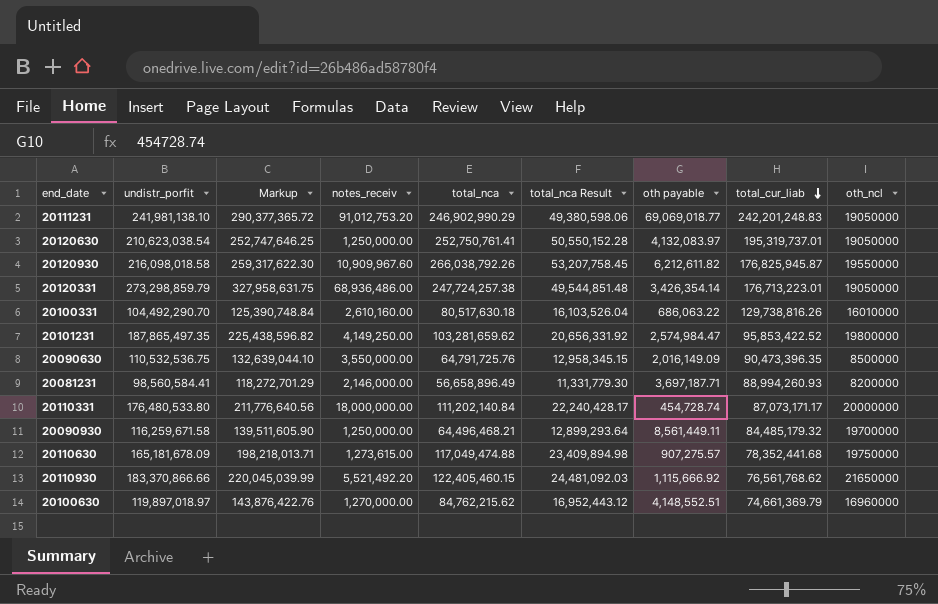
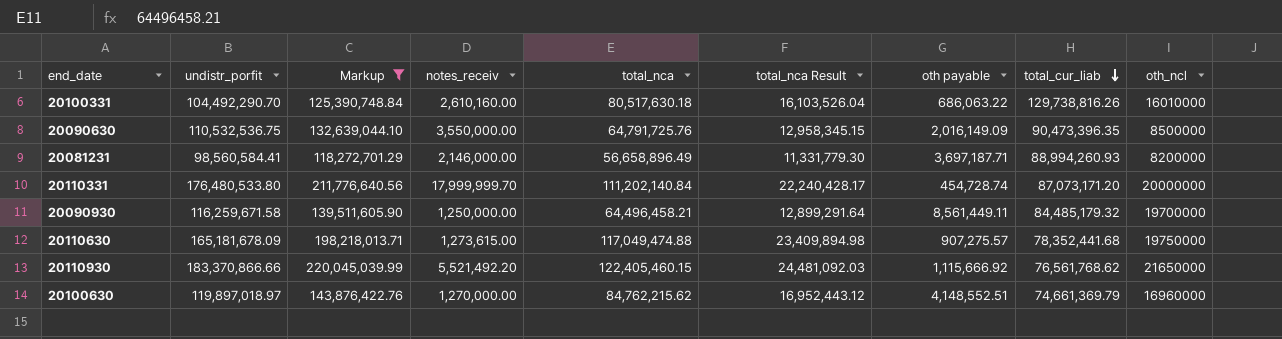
filter: none -> Markup <= 220,045,039.99
20110331 | notes_receiv: 18,000,000.00 -> 17,999,999.70
20110331 | total_cur_liab: 87,073,171.17 -> 87,073,171.20
20090930 | total_nca: 64,496,468.21 -> 64,496,458.21
20090930 | total_nca Result: 12,899,293.64 -> 12,899,291.64

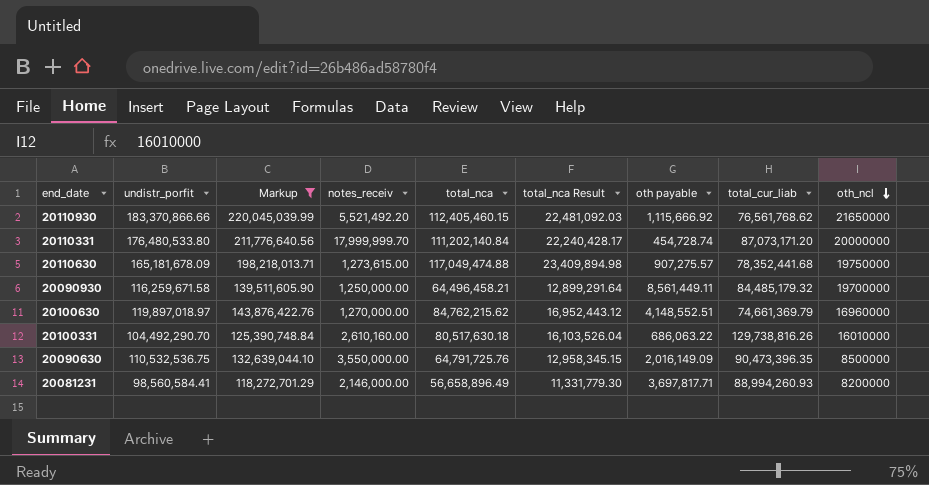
row order: total_cur_liab descending -> oth_ncl descending
20110930 | total_nca: 122,405,460.15 -> 112,405,460.15
20110930 | total_nca Result: 24,481,092.03 -> 22,481,092.03
20081231 | oth payable: 3,697,187.71 -> 3,697,817.71

